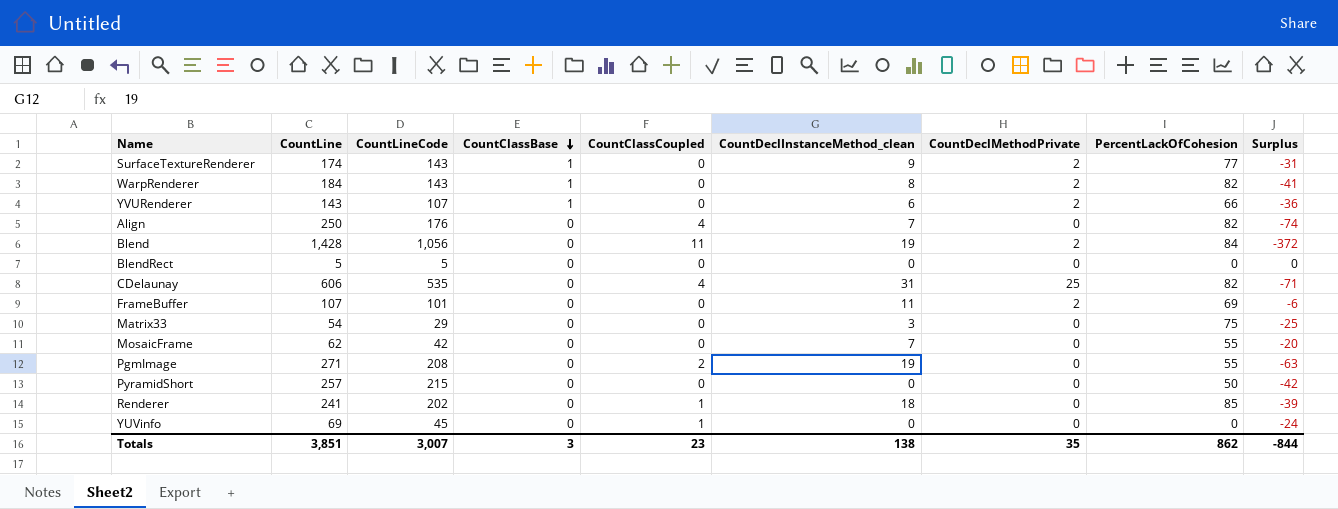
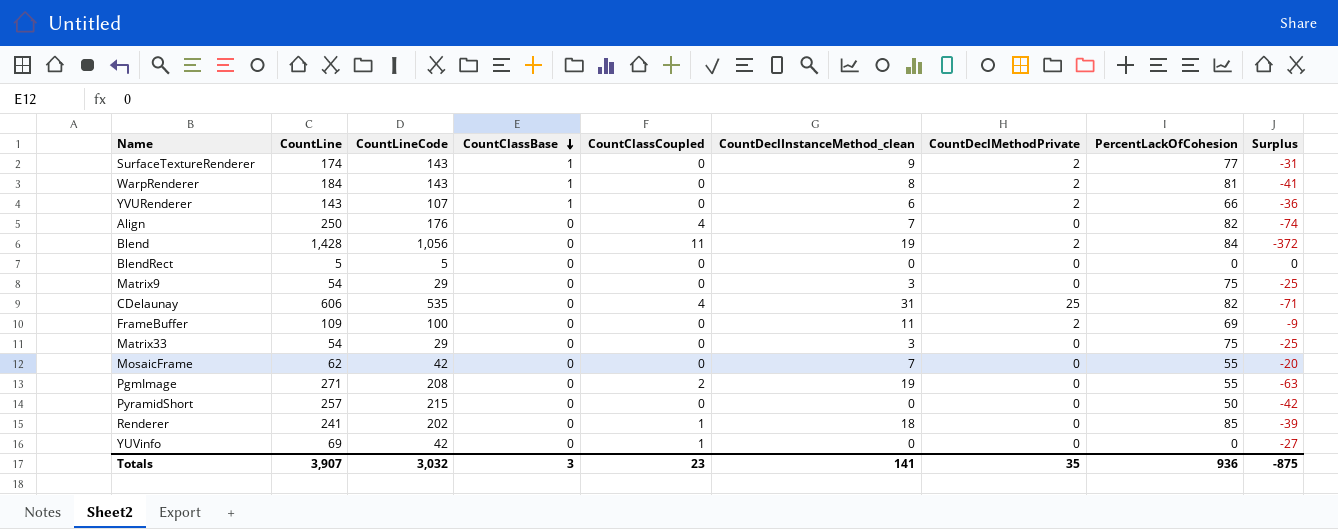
WarpRenderer | PercentLackOfCohesion: 82 -> 81
row Matrix9: none -> 54 | 29 | 0 | 0 | 3 | 0 | 75 | -25
FrameBuffer | CountLine: 107 -> 109
FrameBuffer | CountLineCode: 101 -> 100
FrameBuffer | Surplus: -6 -> -9
YUVinfo | CountLineCode: 45 -> 42
YUVinfo | Surplus: -24 -> -27
Totals | CountLine: 3,851 -> 3,907
Totals | CountLineCode: 3,007 -> 3,032
Totals | CountDeclInstanceMethod_clean: 138 -> 141
Totals | PercentLackOfCohesion: 862 -> 936
Totals | Surplus: -844 -> -875

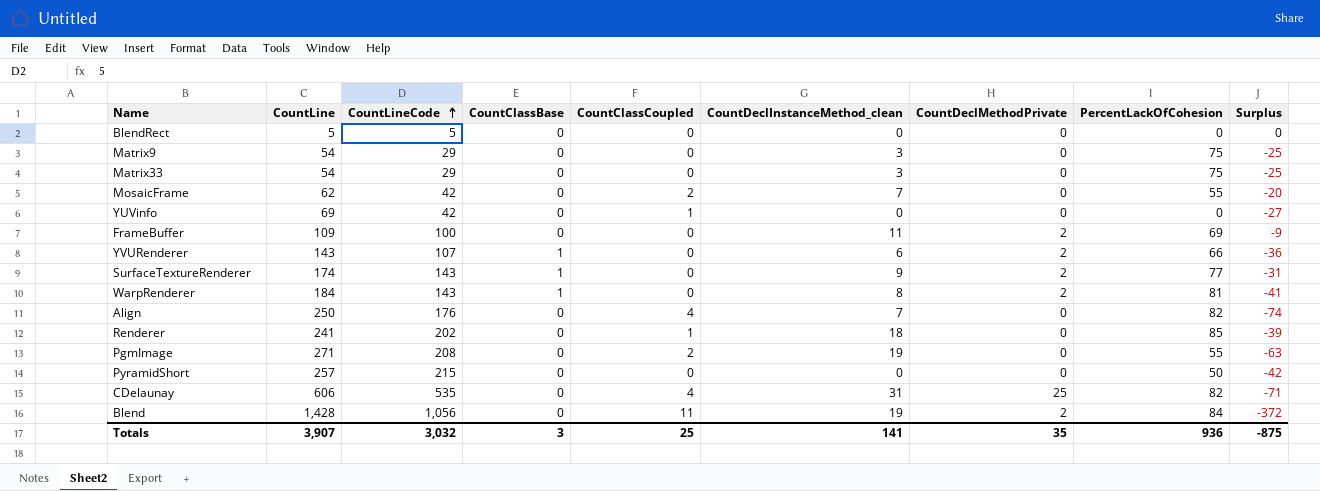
row order: CountClassBase descending -> CountLineCode ascending
MosaicFrame | CountClassCoupled: 0 -> 2
Totals | CountClassCoupled: 23 -> 25

